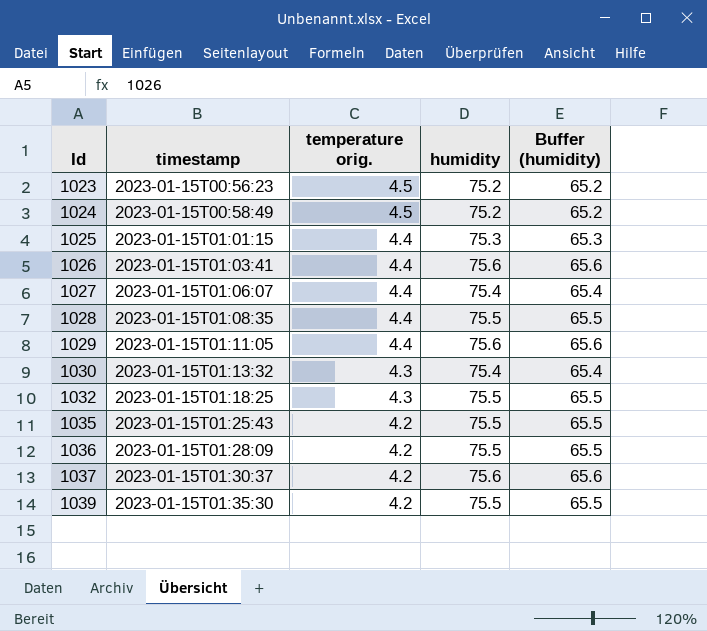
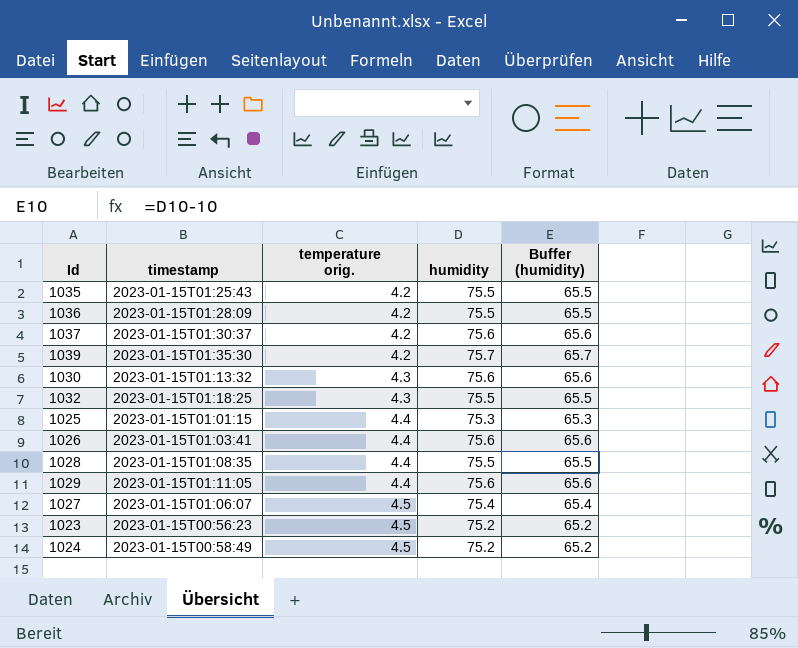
row order: Id ascending -> temperature orig. ascending
1039 | humidity: 75.5 -> 75.7
1039 | Buffer (humidity): 65.5 -> 65.7
1030 | humidity: 75.4 -> 75.6
1030 | Buffer (humidity): 65.4 -> 65.6
1027 | temperature orig.: 4.4 -> 4.5

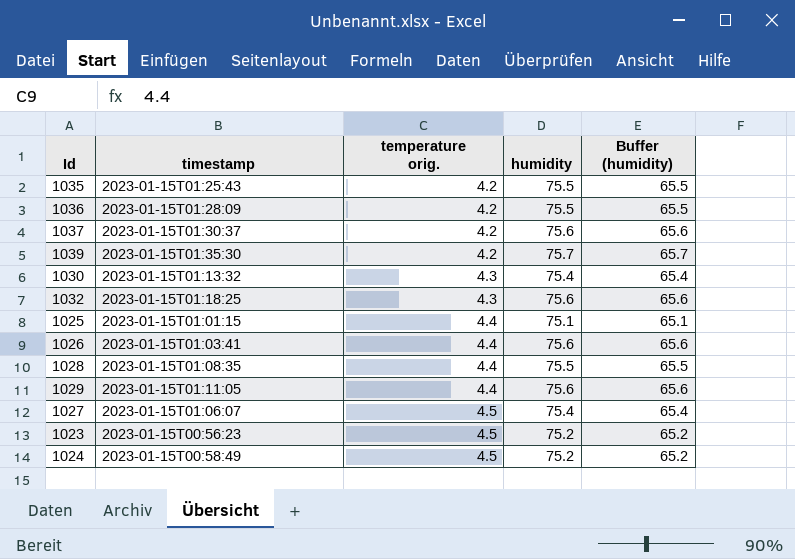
1030 | humidity: 75.6 -> 75.4
1030 | Buffer (humidity): 65.6 -> 65.4
1032 | humidity: 75.5 -> 75.6
1032 | Buffer (humidity): 65.5 -> 65.6
1025 | humidity: 75.3 -> 75.1
1025 | Buffer (humidity): 65.3 -> 65.1

